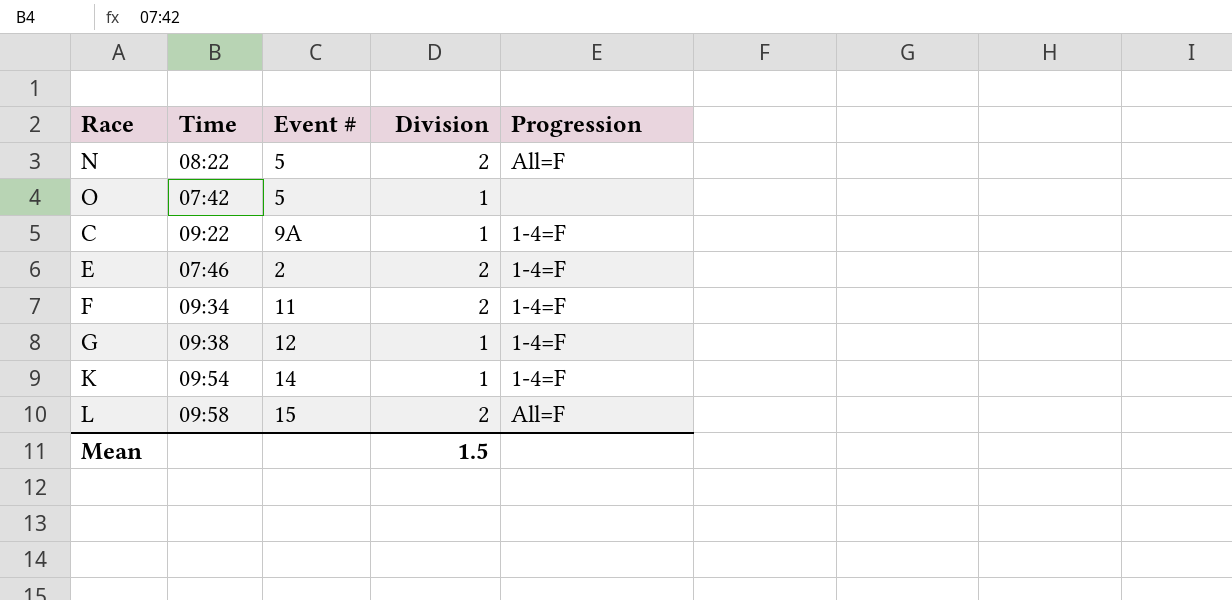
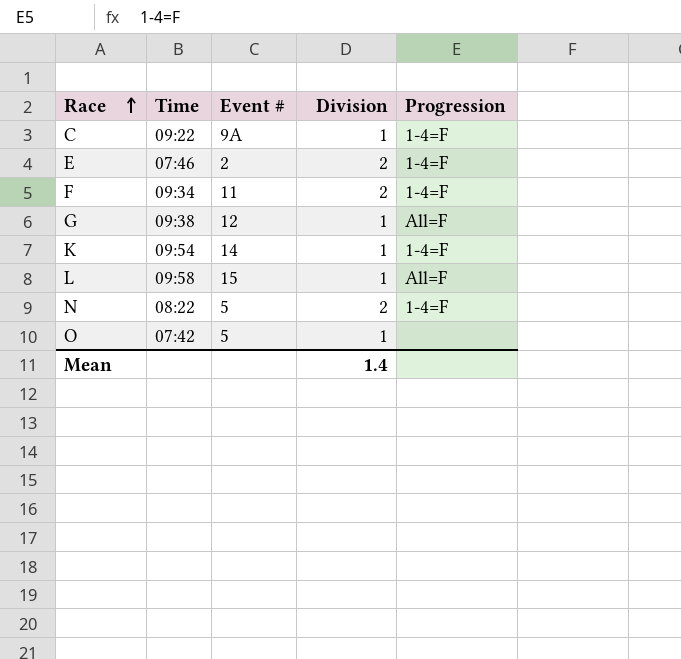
row order: none -> Race ascending
G | Progression: 1-4=F -> All=F
L | Division: 2 -> 1
N | Progression: All=F -> 1-4=F
Mean | Division: 1.5 -> 1.4

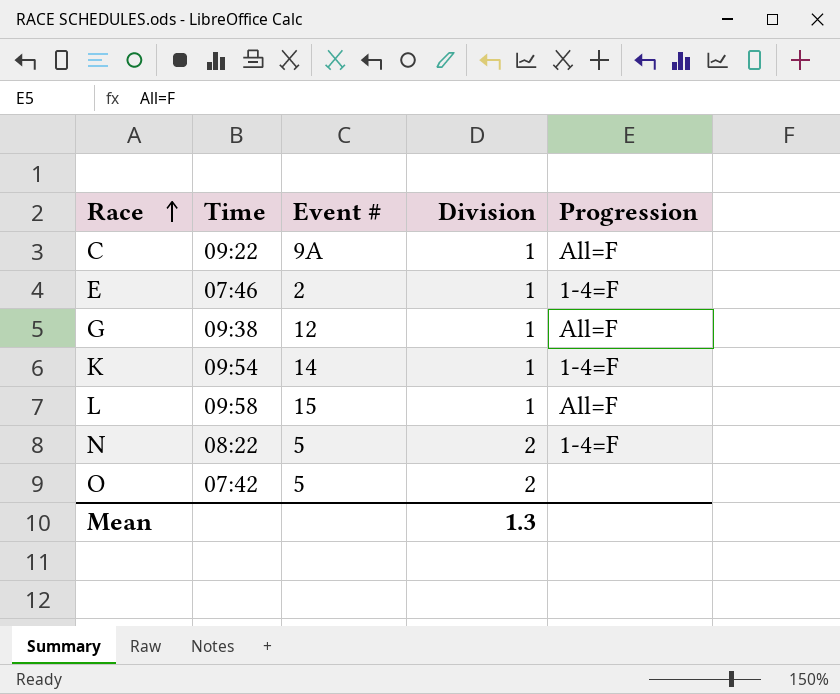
row F: 09:34 | 11 | 2 | 1-4=F -> none
C | Progression: 1-4=F -> All=F
E | Division: 2 -> 1
O | Division: 1 -> 2
Mean | Division: 1.4 -> 1.3

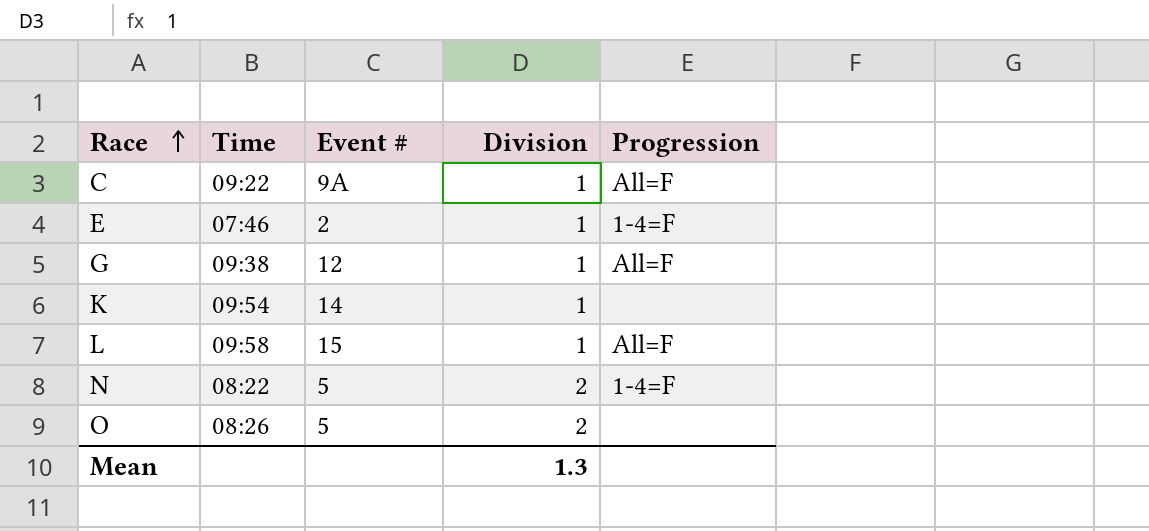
K | Progression: 1-4=F -> none
O | Time: 07:42 -> 08:26

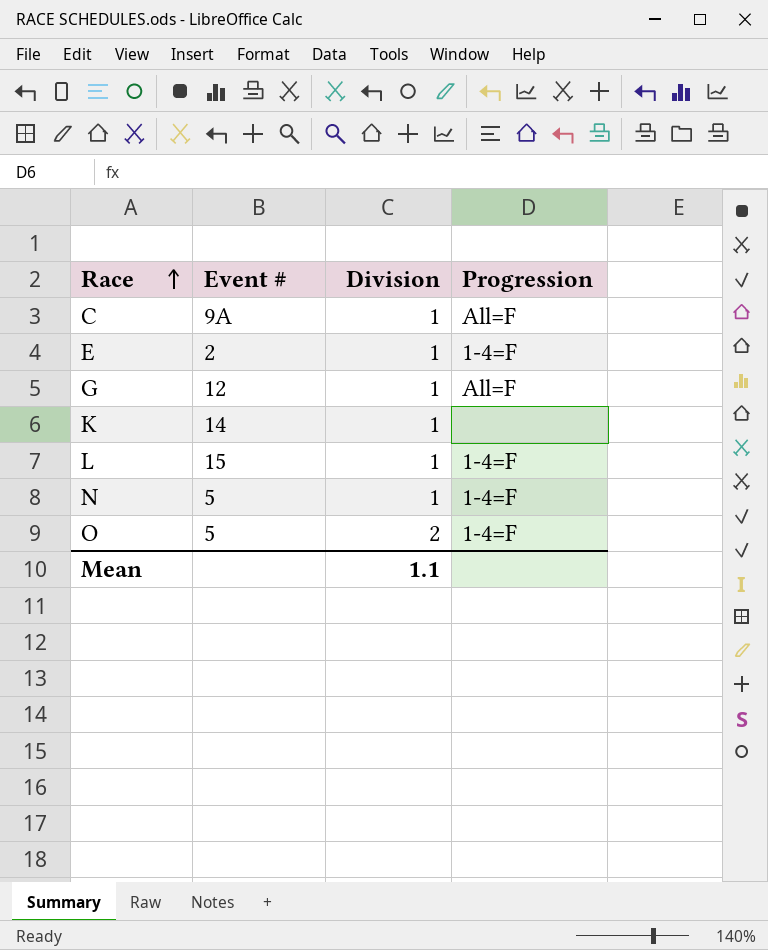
column Time | position: 2 -> none
L | Progression: All=F -> 1-4=F
N | Division: 2 -> 1
O | Progression: none -> 1-4=F
Mean | Division: 1.3 -> 1.1

